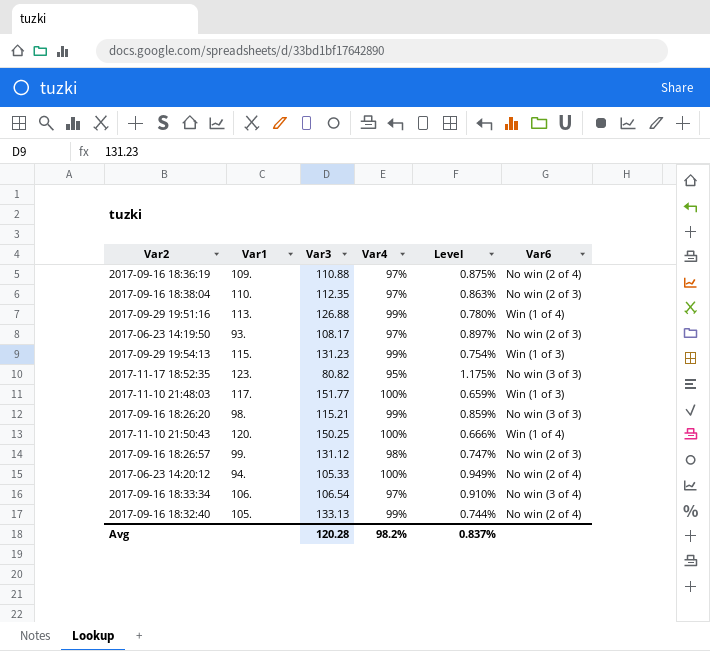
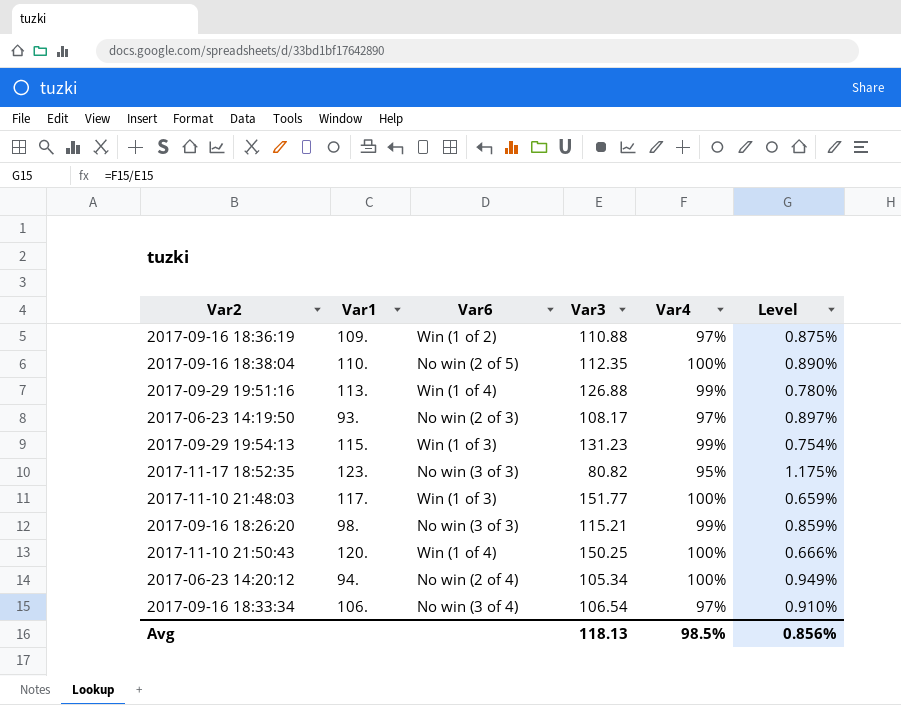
column Var6 | position: 6 -> 3
row 2017-09-16 18:26:57: 99. | 131.12 | 98% | 0.747% | No win (2 of 3) -> none
row 2017-09-16 18:32:40: 105. | 133.13 | 99% | 0.744% | No win (2 of 4) -> none
2017-09-16 18:36:19 | Var6: No win (2 of 4) -> Win (1 of 2)
2017-09-16 18:38:04 | Var6: No win (2 of 3) -> No win (2 of 5)
2017-09-16 18:38:04 | Var4: 97% -> 100%
2017-09-16 18:38:04 | Level: 0.863% -> 0.890%
2017-06-23 14:20:12 | Var3: 105.33 -> 105.34
Avg | Var3: 120.28 -> 118.13
Avg | Var4: 98.2% -> 98.5%
Avg | Level: 0.837% -> 0.856%

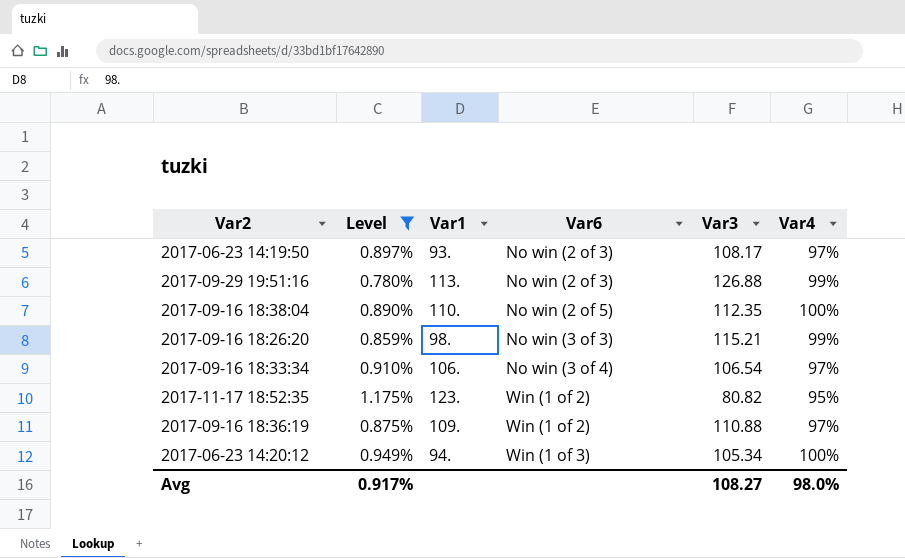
filter: none -> Level >= 0.780%
row order: none -> Var6 ascending
column Level | position: 6 -> 2
2017-09-29 19:51:16 | Var6: Win (1 of 4) -> No win (2 of 3)
2017-11-17 18:52:35 | Var6: No win (3 of 3) -> Win (1 of 2)
2017-06-23 14:20:12 | Var6: No win (2 of 4) -> Win (1 of 3)
Avg | Level: 0.856% -> 0.917%
Avg | Var3: 118.13 -> 108.27
Avg | Var4: 98.5% -> 98.0%

